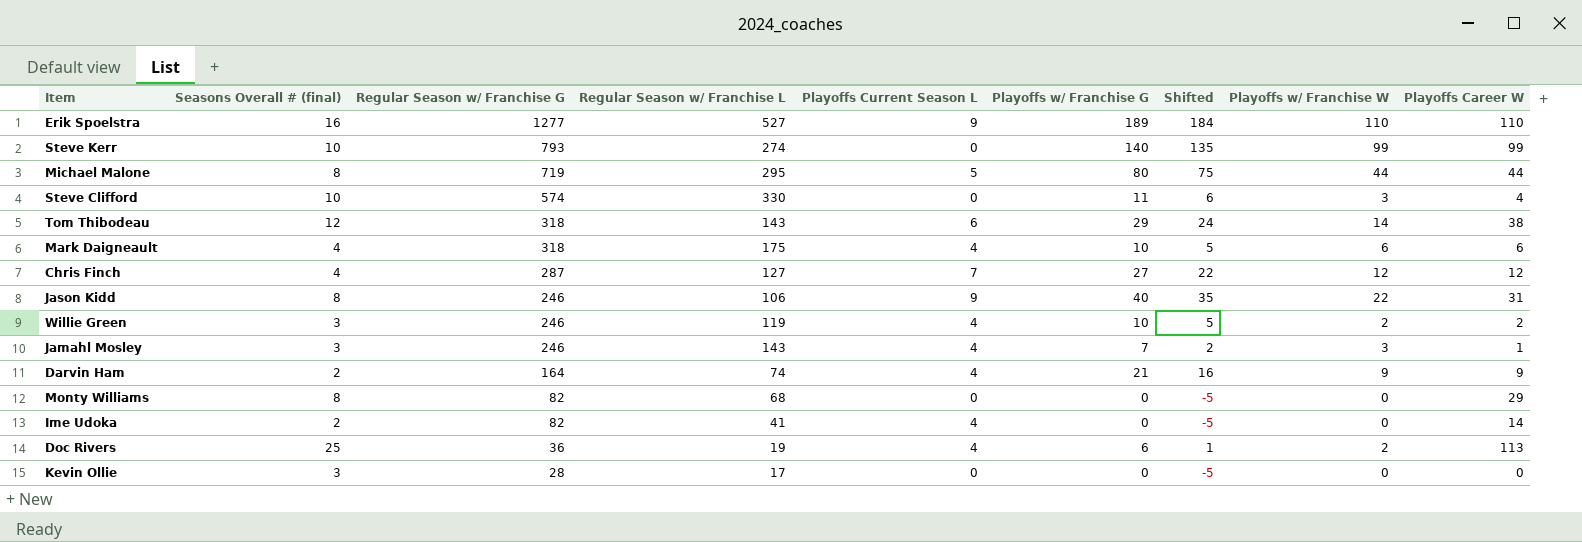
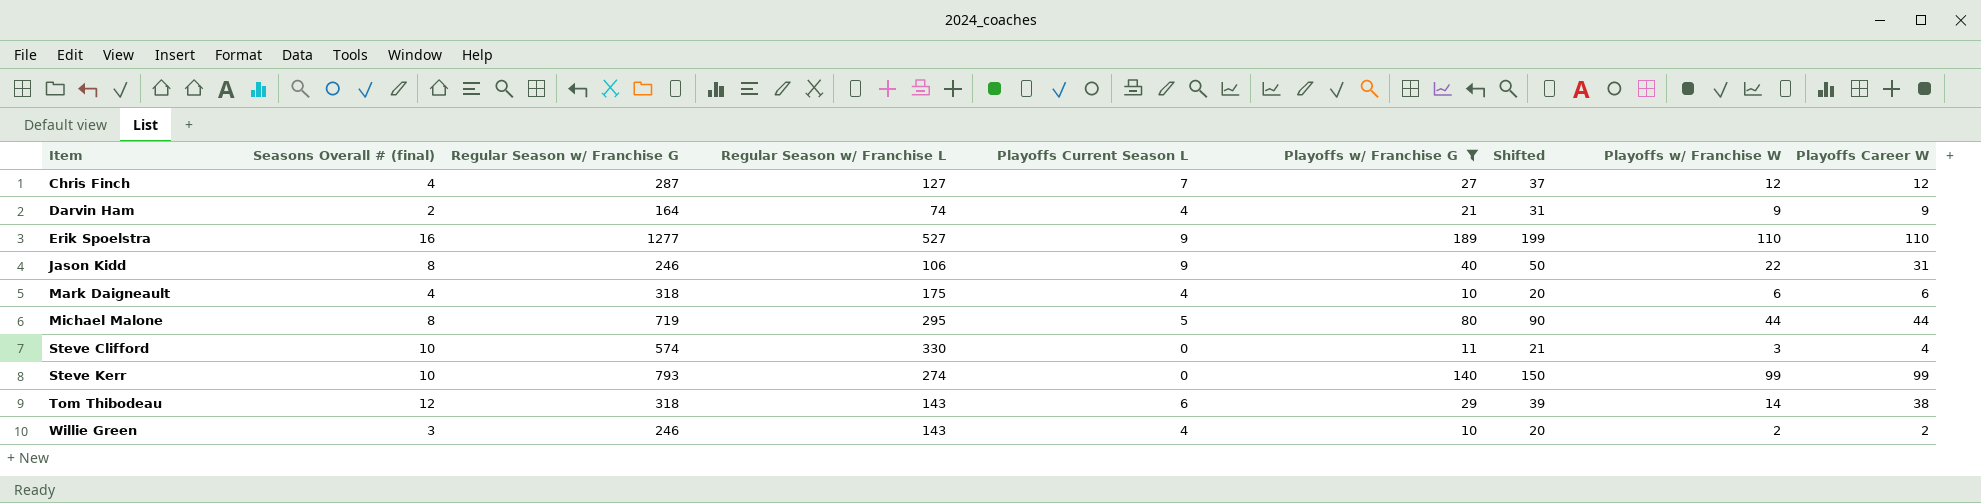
filter: none -> Playoffs w/ Franchise G >= 10
row order: Regular Season w/ Franchise G descending -> Item ascending
column Shifted | formula: [Playoffs w/ Franchise G] - 5 -> [Playoffs w/ Franchise G] + 10
Willie Green | Regular Season w/ Franchise L: 119 -> 143

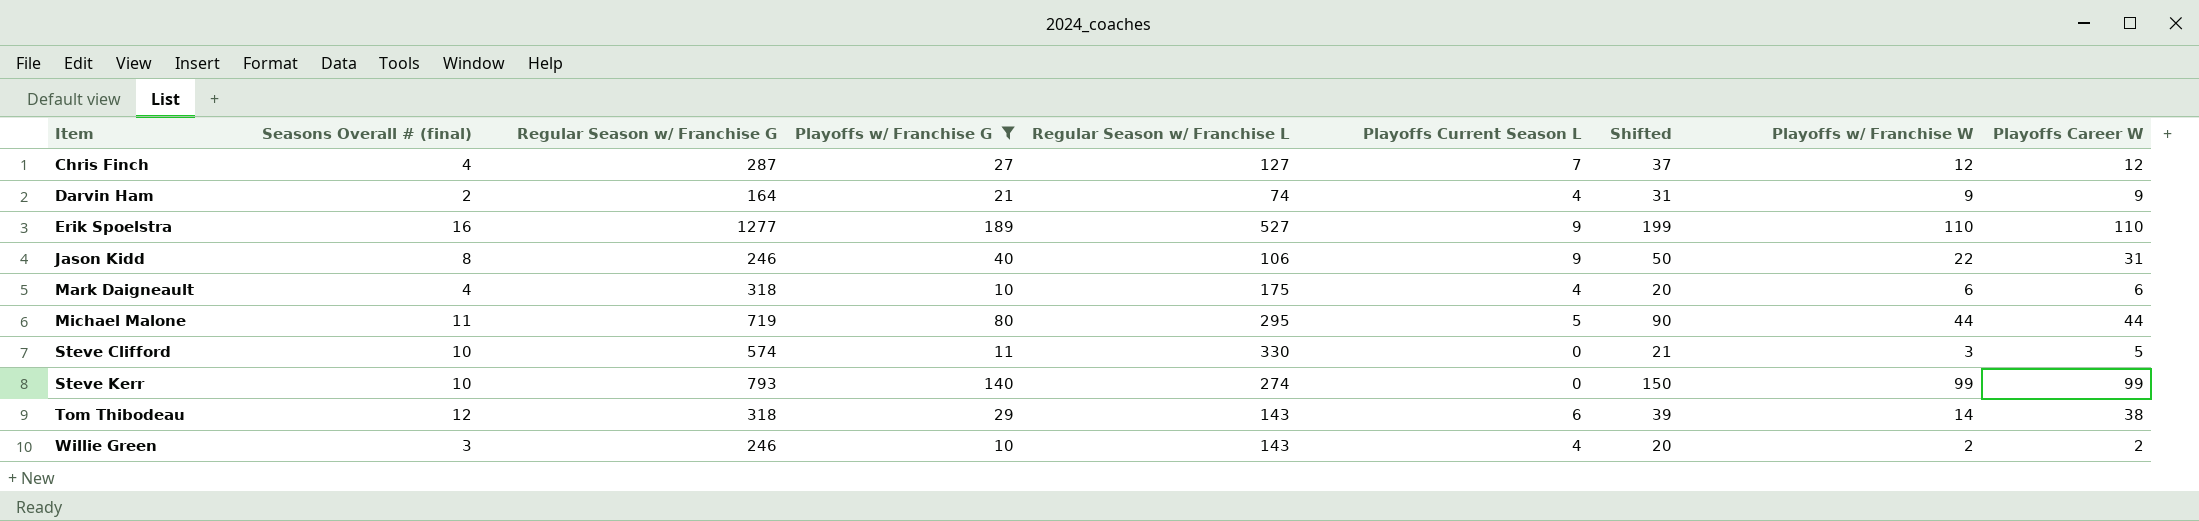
column Playoffs w/ Franchise G | position: 6 -> 4
Michael Malone | Seasons Overall # (final): 8 -> 11
Steve Clifford | Playoffs Career W: 4 -> 5

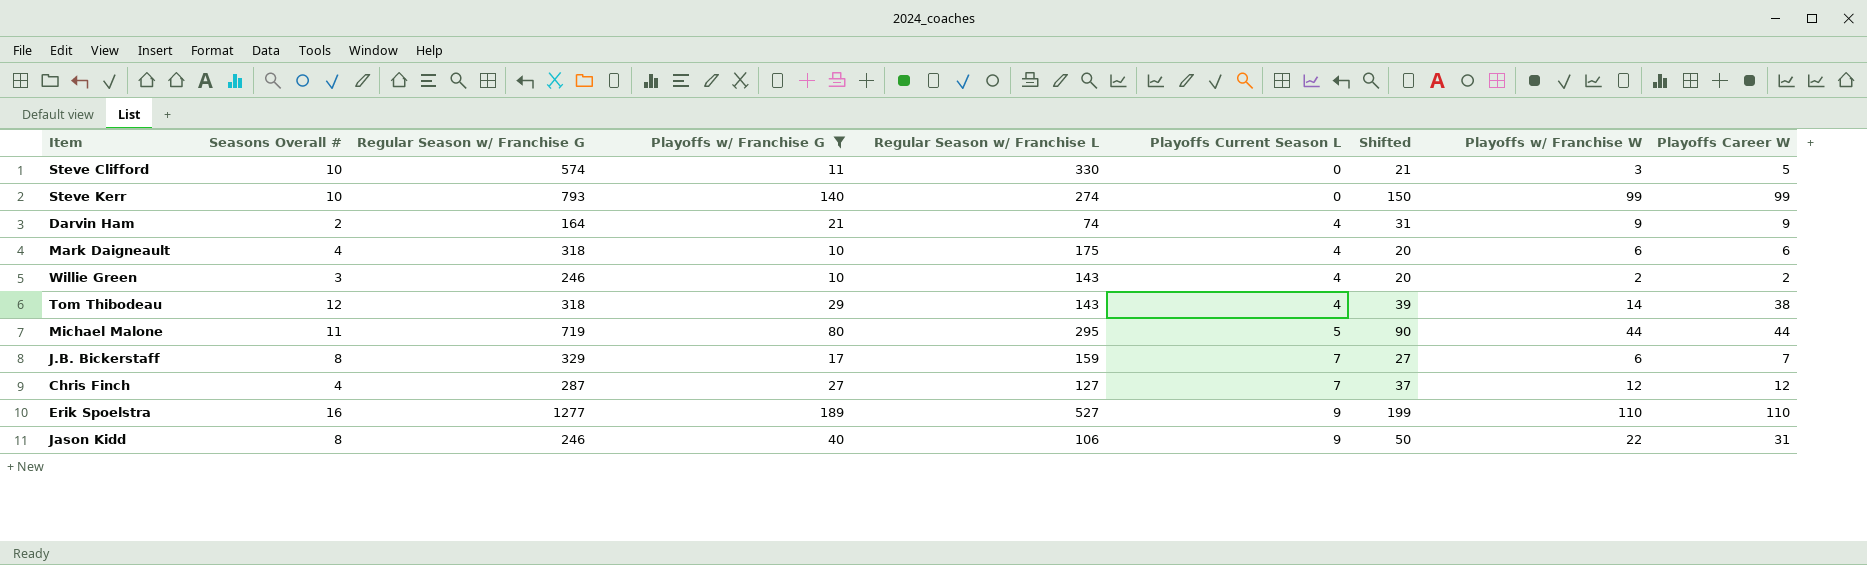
row order: Item ascending -> Playoffs Current Season L ascending
column name: Seasons Overall # (final) -> Seasons Overall #
Tom Thibodeau | Playoffs Current Season L: 6 -> 4
row J.B. Bickerstaff: none -> 8 | 329 | 17 | 159 | 7 | 27 | 6 | 7

